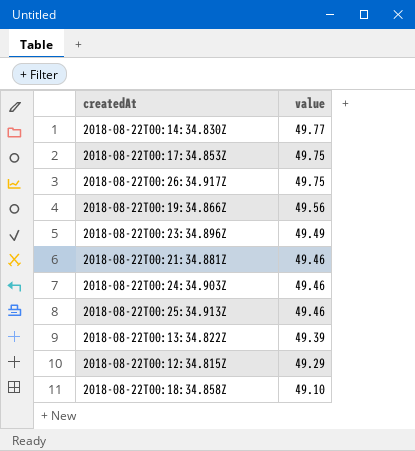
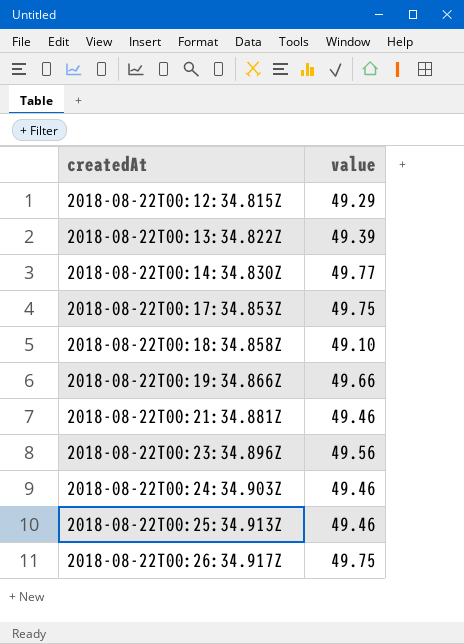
row order: value descending -> createdAt ascending
2018-08-22T00:19:34.866Z | value: 49.56 -> 49.66
2018-08-22T00:23:34.896Z | value: 49.49 -> 49.56

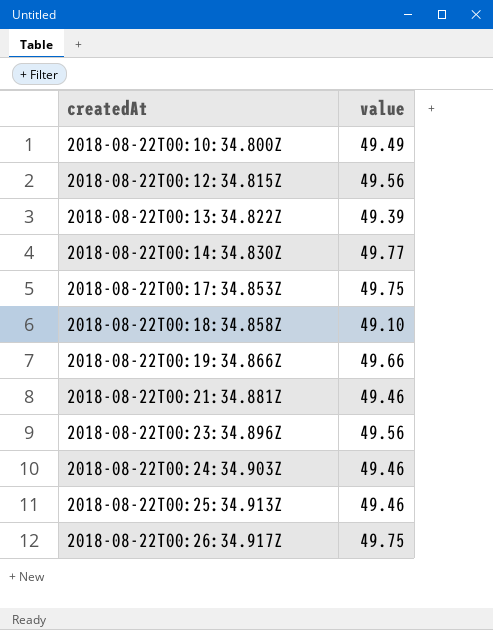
row 2018-08-22T00:10:34.800Z: none -> 49.49
2018-08-22T00:12:34.815Z | value: 49.29 -> 49.56

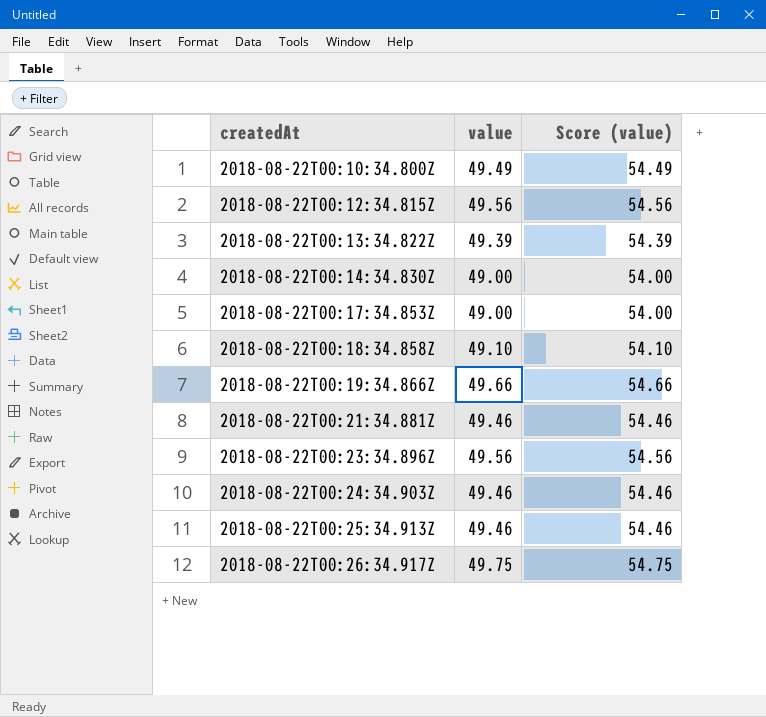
column Score (value) | formula: none -> [value] + 5
2018-08-22T00:14:34.830Z | value: 49.77 -> 49.00
2018-08-22T00:17:34.853Z | value: 49.75 -> 49.00

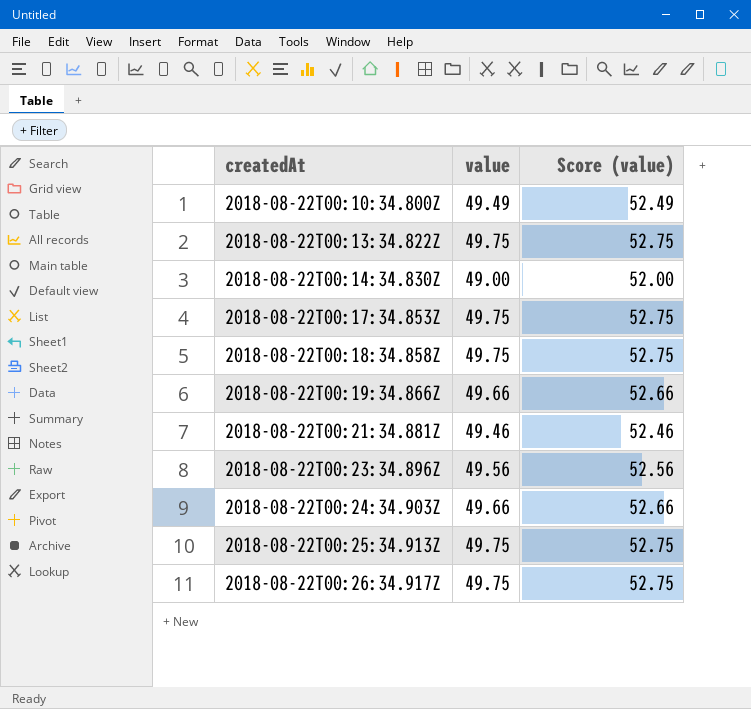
column Score (value) | formula: [value] + 5 -> [value] + 3
row 2018-08-22T00:12:34.815Z: 49.56 | 54.56 -> none
2018-08-22T00:13:34.822Z | value: 49.39 -> 49.75
2018-08-22T00:17:34.853Z | value: 49.00 -> 49.75
2018-08-22T00:18:34.858Z | value: 49.10 -> 49.75
2018-08-22T00:24:34.903Z | value: 49.46 -> 49.66
2018-08-22T00:25:34.913Z | value: 49.46 -> 49.75

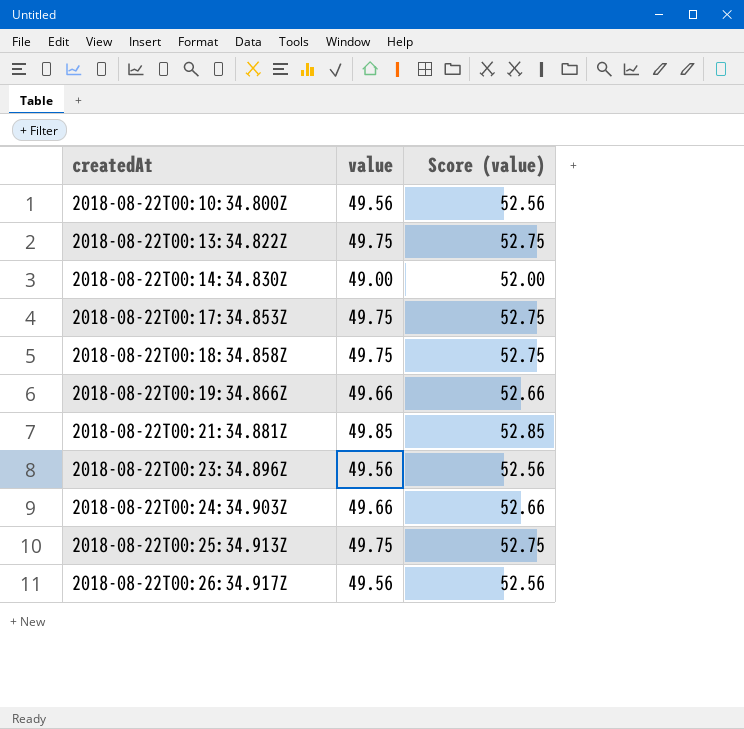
2018-08-22T00:10:34.800Z | value: 49.49 -> 49.56
2018-08-22T00:10:34.800Z | Score (value): 52.49 -> 52.56
2018-08-22T00:21:34.881Z | value: 49.46 -> 49.85
2018-08-22T00:21:34.881Z | Score (value): 52.46 -> 52.85
2018-08-22T00:26:34.917Z | value: 49.75 -> 49.56
2018-08-22T00:26:34.917Z | Score (value): 52.75 -> 52.56

